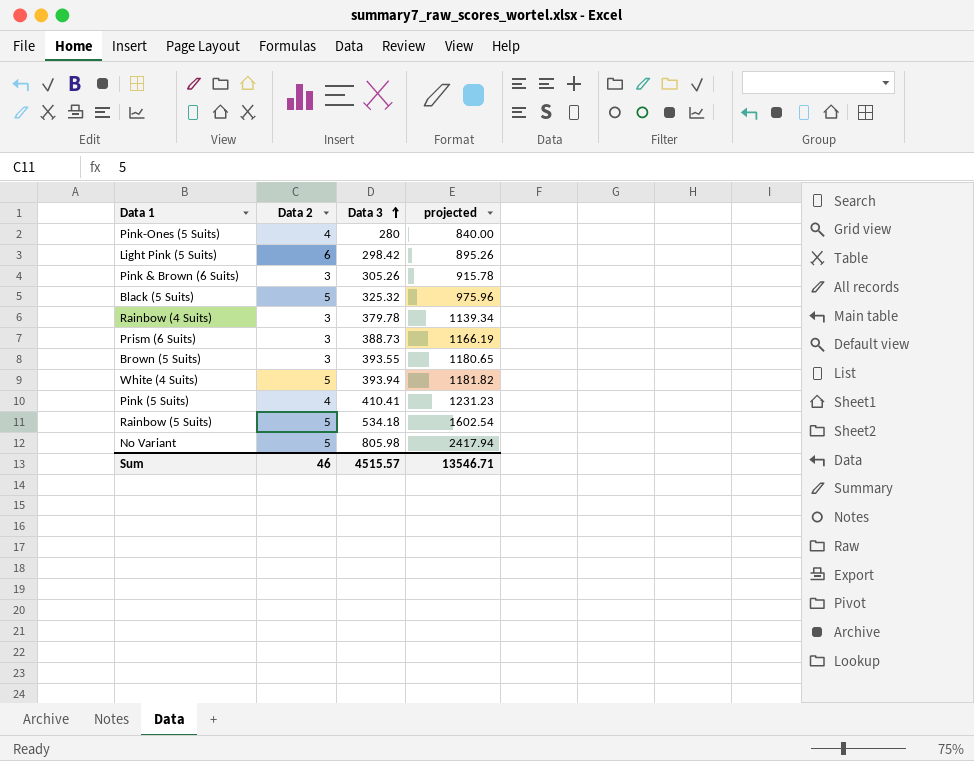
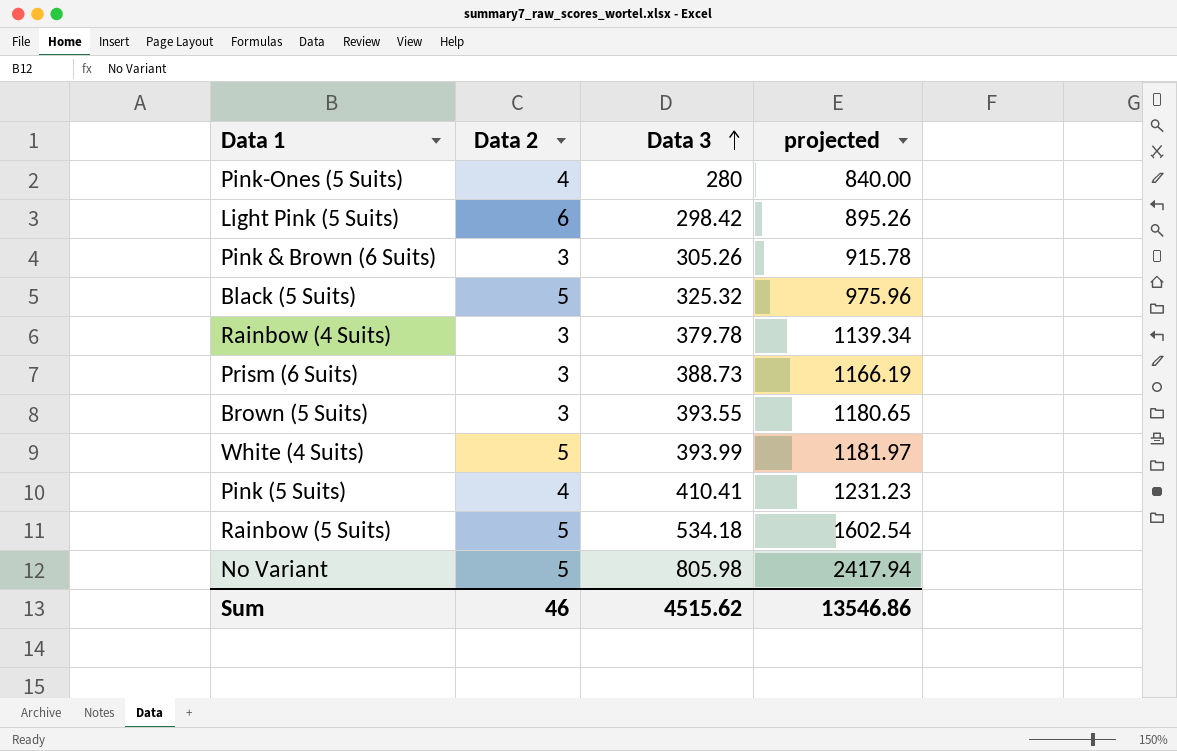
White (4 Suits) | Data 3: 393.94 -> 393.99
White (4 Suits) | projected: 1181.82 -> 1181.97
Sum | Data 3: 4515.57 -> 4515.62
Sum | projected: 13546.71 -> 13546.86

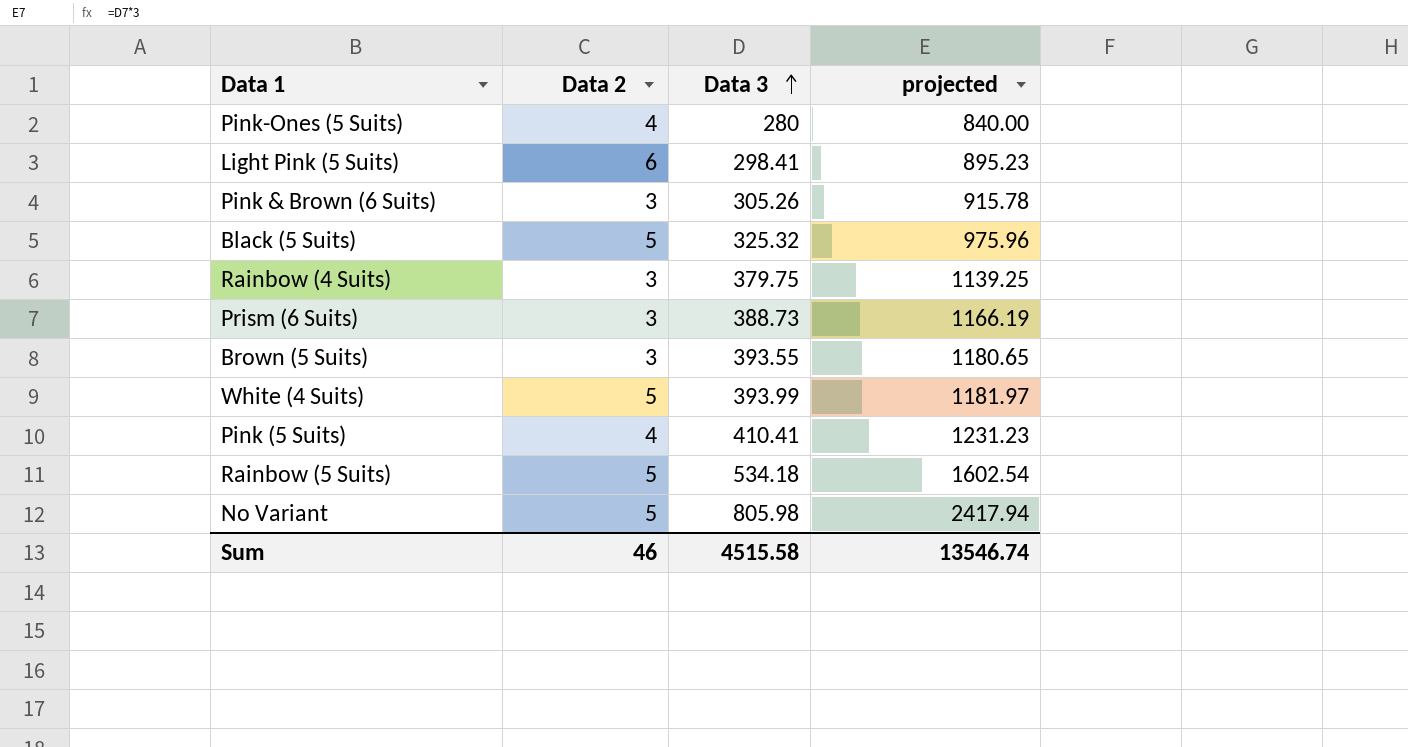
Light Pink (5 Suits) | Data 3: 298.42 -> 298.41
Light Pink (5 Suits) | projected: 895.26 -> 895.23
Rainbow (4 Suits) | Data 3: 379.78 -> 379.75
Rainbow (4 Suits) | projected: 1139.34 -> 1139.25
Sum | Data 3: 4515.62 -> 4515.58
Sum | projected: 13546.86 -> 13546.74

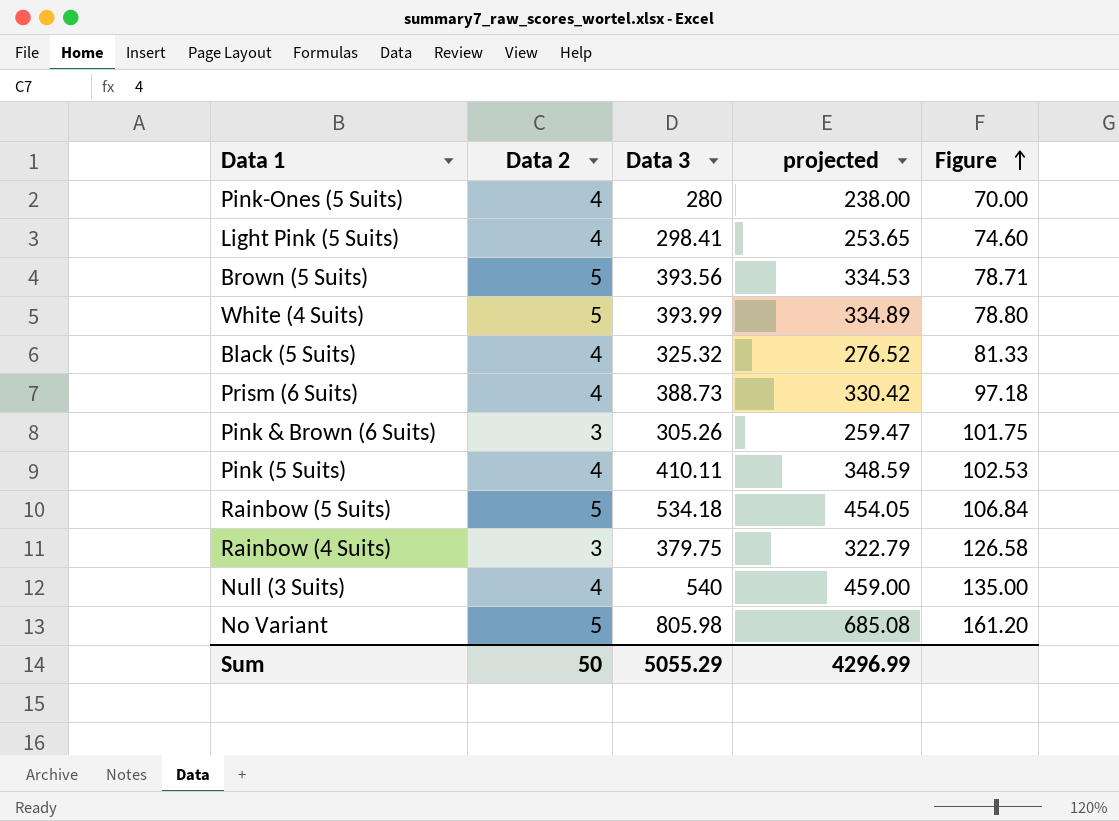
row order: Data 3 ascending -> Figure ascending
column projected | formula: [Data 3] * 3 -> [Data 3] * 0.85
column Figure | formula: none -> [Data 3] / [Data 2]
Light Pink (5 Suits) | Data 2: 6 -> 4
Brown (5 Suits) | Data 2: 3 -> 5
Brown (5 Suits) | Data 3: 393.55 -> 393.56
Black (5 Suits) | Data 2: 5 -> 4
Prism (6 Suits) | Data 2: 3 -> 4
Pink (5 Suits) | Data 3: 410.41 -> 410.11
row Null (3 Suits): none -> 4 | 540 | 459.00 | 135.00
Sum | Data 2: 46 -> 50
Sum | Data 3: 4515.58 -> 5055.29
Sum | projected: 13546.74 -> 4296.99

